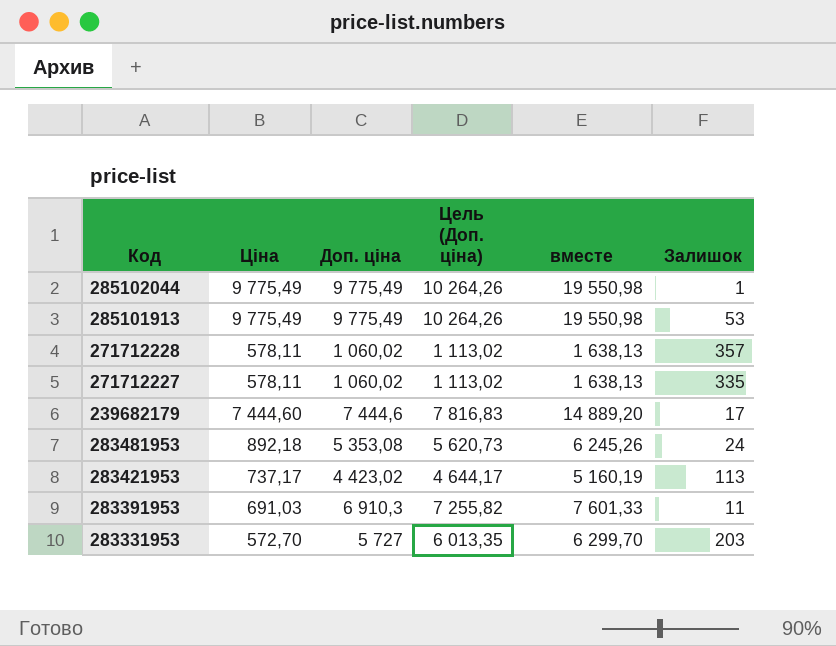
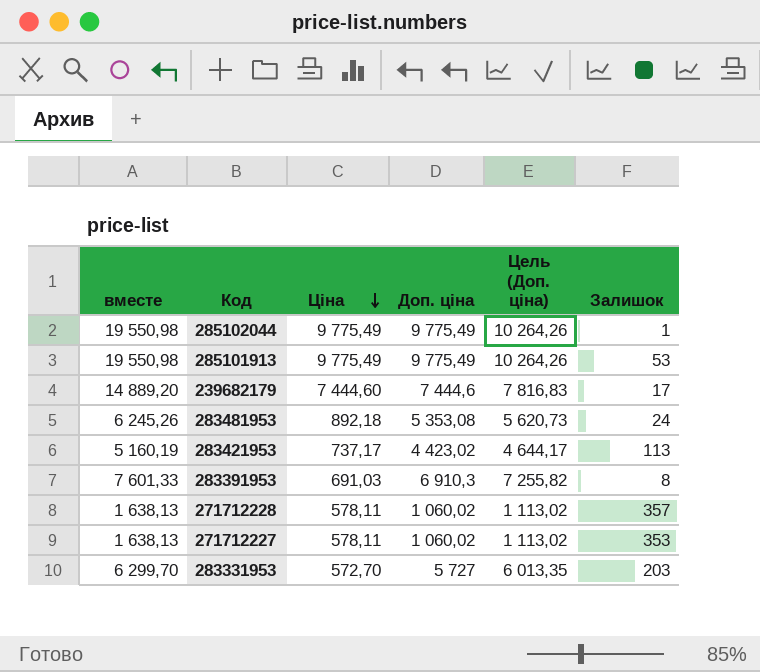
row order: none -> Ціна descending
column вместе | position: 5 -> 1
283391953 | Залишок: 11 -> 8
271712227 | Залишок: 335 -> 353

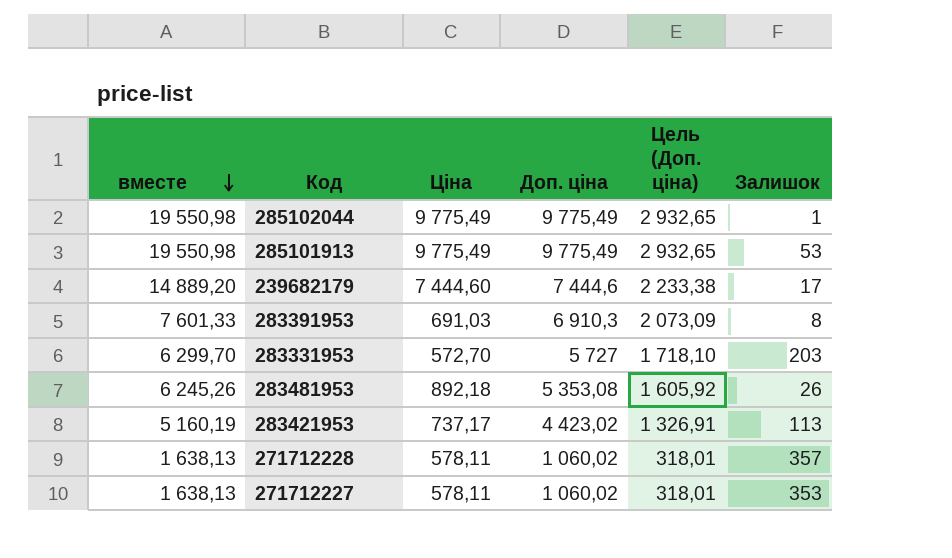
row order: Ціна descending -> вместе descending
column Цель (Доп. ціна) | formula: [Доп. ціна] * 1,05 -> [Доп. ціна] * 0,3
283481953 | Залишок: 24 -> 26

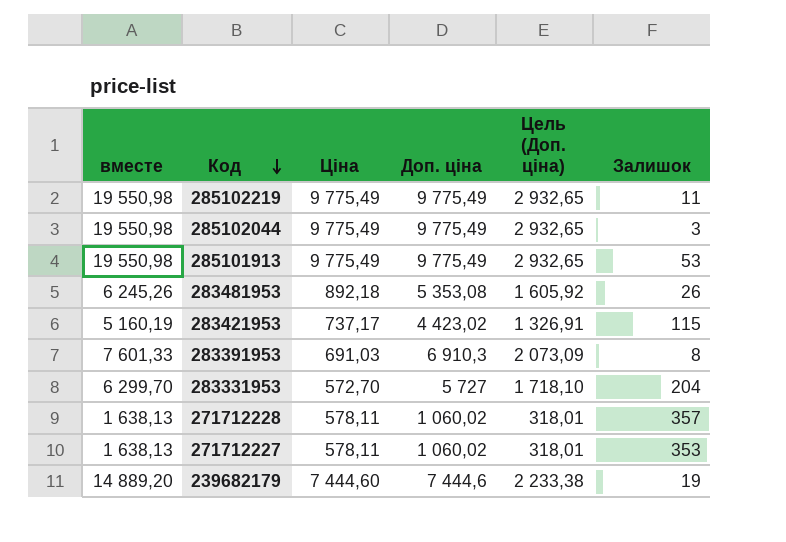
row order: вместе descending -> Код descending
row 285102219: none -> 19 550,98 | 9 775,49 | 9 775,49 | 2 932,65 | 11
285102044 | Залишок: 1 -> 3
283421953 | Залишок: 113 -> 115
283331953 | Залишок: 203 -> 204
239682179 | Залишок: 17 -> 19

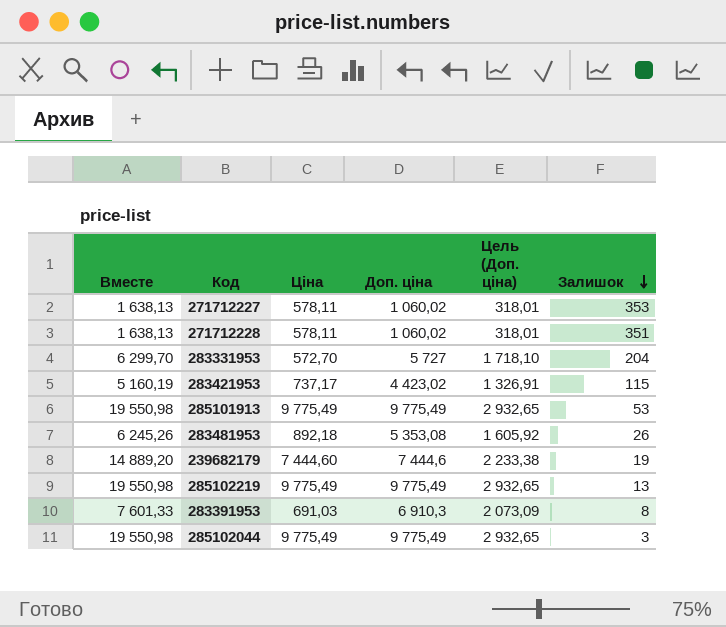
row order: Код descending -> Залишок descending
column name: вместе -> Вместе
271712228 | Залишок: 357 -> 351
285102219 | Залишок: 11 -> 13

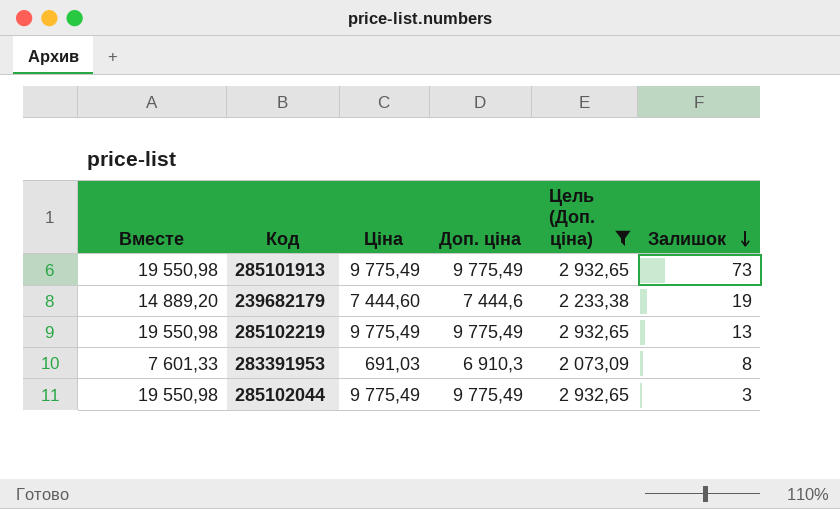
filter: none -> Цель (Доп. ціна) >= 2 073,09
285101913 | Залишок: 53 -> 73

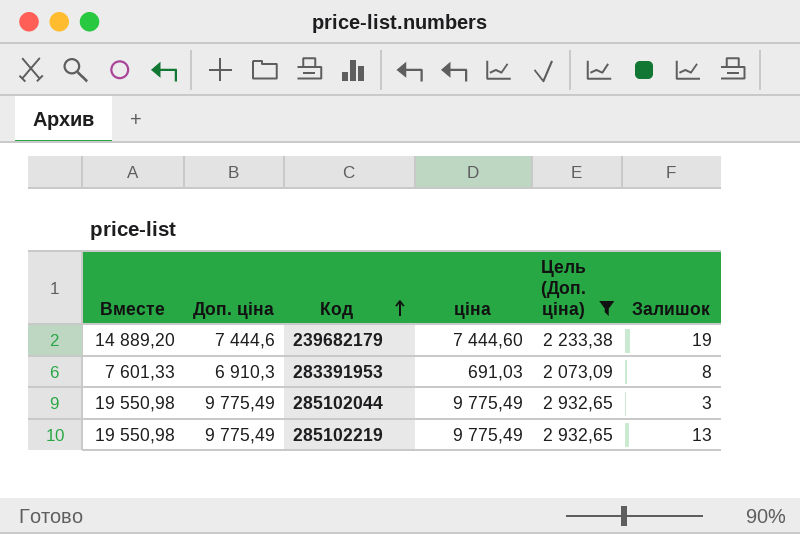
row order: Залишок descending -> Код ascending
column Доп. ціна | position: 4 -> 2
column name: Ціна -> ціна
row 285101913: 19 550,98 | 9 775,49 | 9 775,49 | 2 932,65 | 73 -> none

